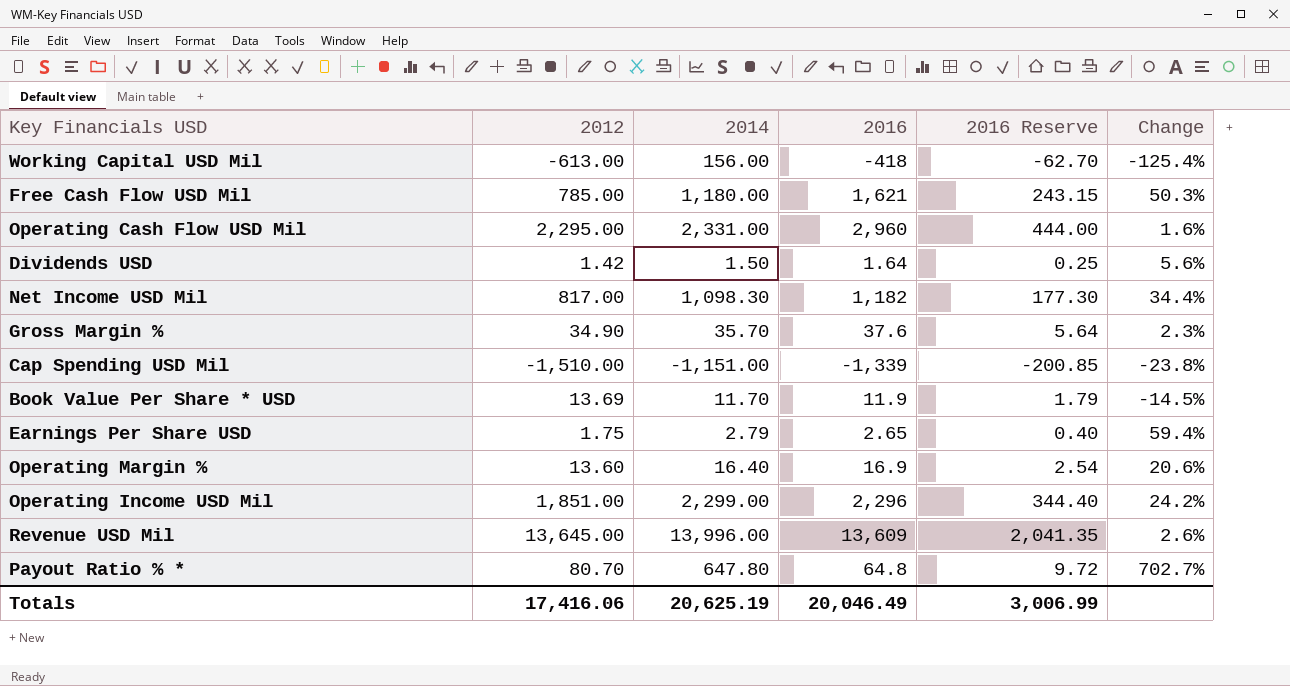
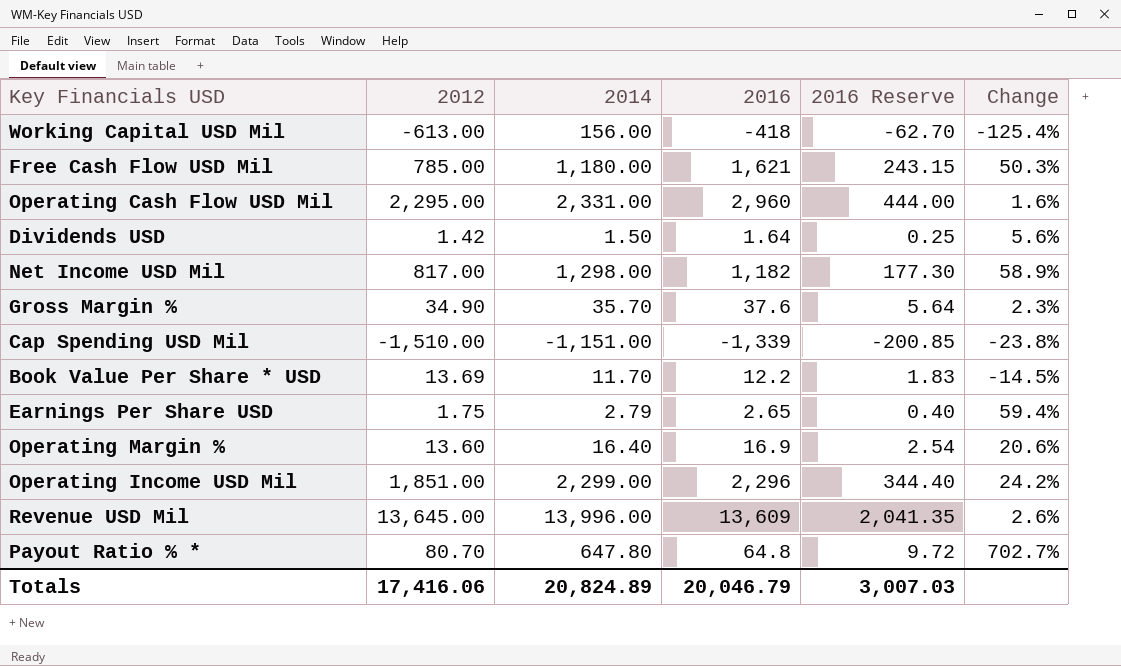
Net Income USD Mil | 2014: 1,098.30 -> 1,298.00
Net Income USD Mil | Change: 34.4% -> 58.9%
Book Value Per Share * USD | 2016: 11.9 -> 12.2
Book Value Per Share * USD | 2016 Reserve: 1.79 -> 1.83
Totals | 2014: 20,625.19 -> 20,824.89
Totals | 2016: 20,046.49 -> 20,046.79
Totals | 2016 Reserve: 3,006.99 -> 3,007.03

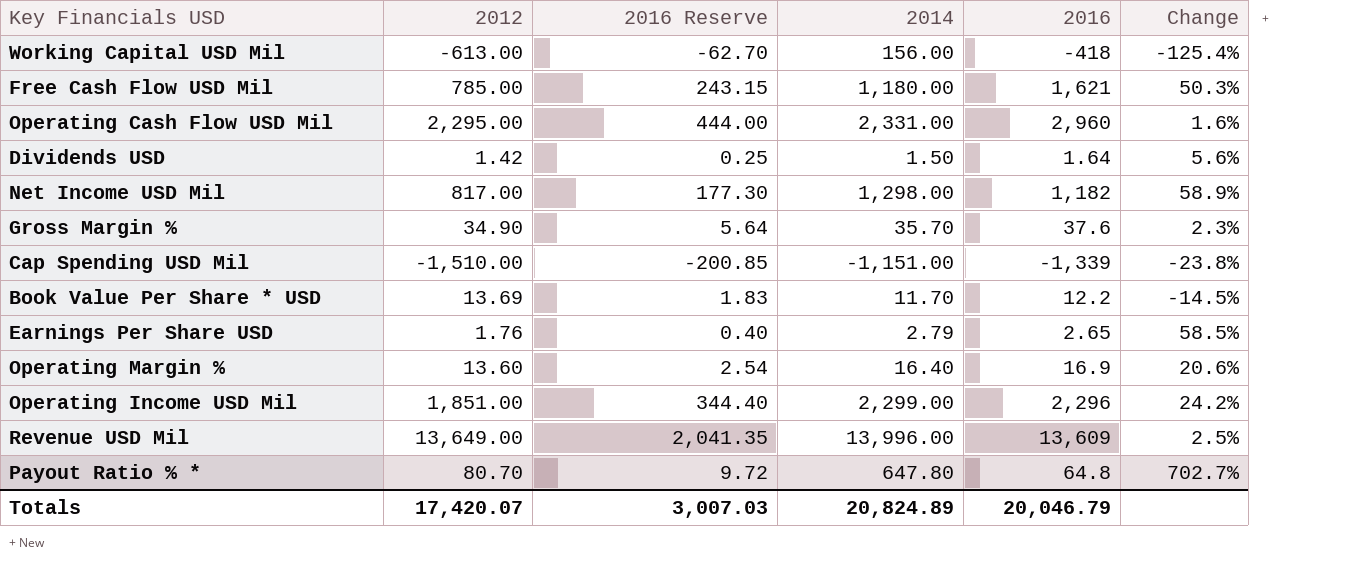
column 2016 Reserve | position: 5 -> 3
Earnings Per Share USD | 2012: 1.75 -> 1.76
Earnings Per Share USD | Change: 59.4% -> 58.5%
Revenue USD Mil | 2012: 13,645.00 -> 13,649.00
Revenue USD Mil | Change: 2.6% -> 2.5%
Totals | 2012: 17,416.06 -> 17,420.07

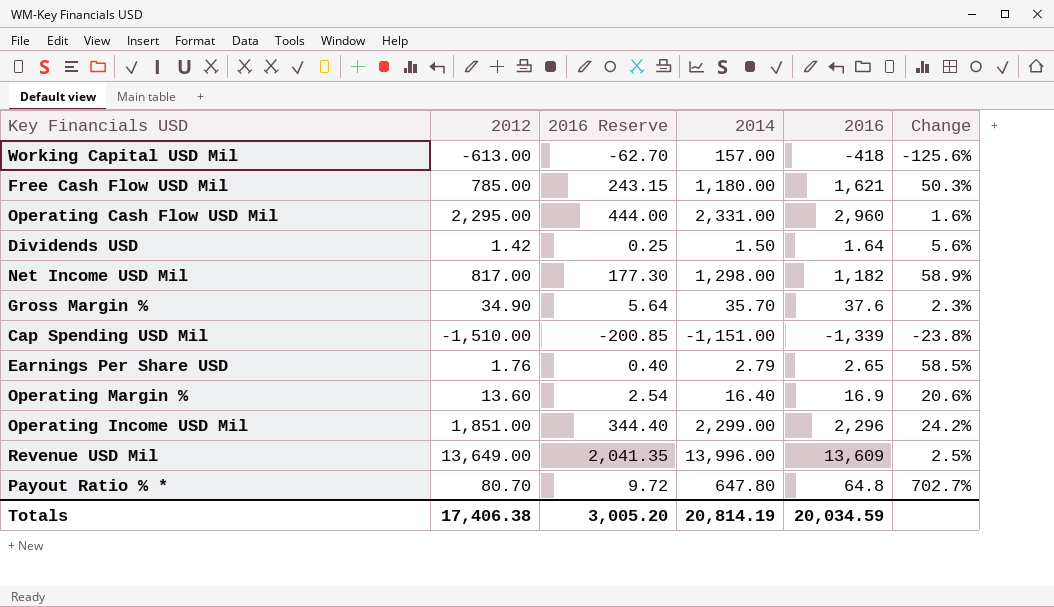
row Book Value Per Share * USD: 13.69 | 1.83 | 11.70 | 12.2 | -14.5% -> none
Working Capital USD Mil | 2014: 156.00 -> 157.00
Working Capital USD Mil | Change: -125.4% -> -125.6%
Totals | 2012: 17,420.07 -> 17,406.38
Totals | 2016 Reserve: 3,007.03 -> 3,005.20
Totals | 2014: 20,824.89 -> 20,814.19
Totals | 2016: 20,046.79 -> 20,034.59

